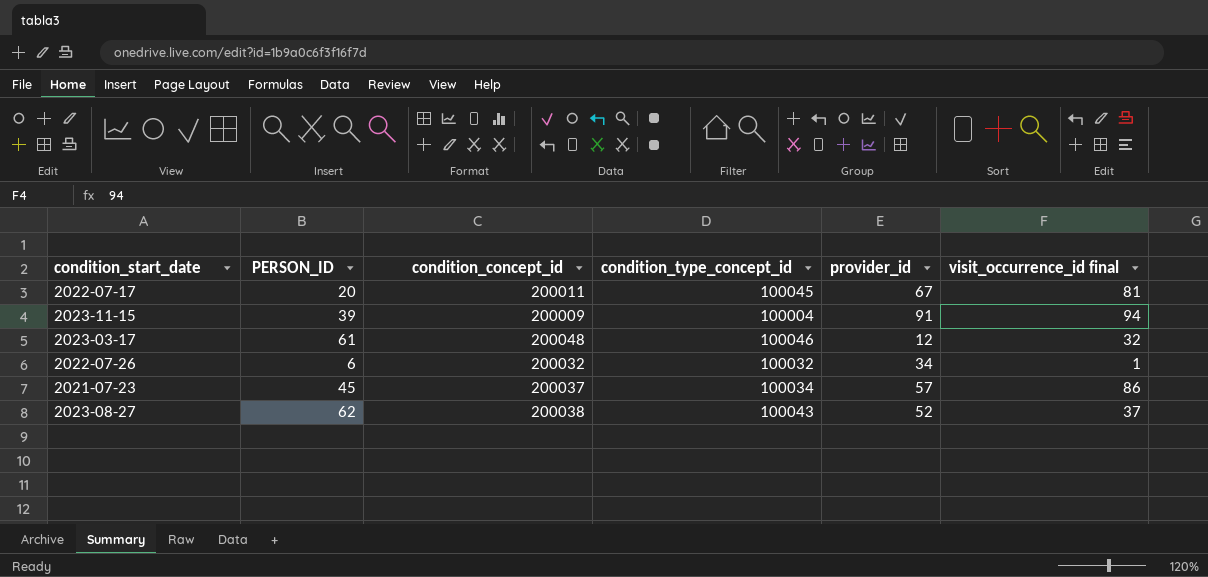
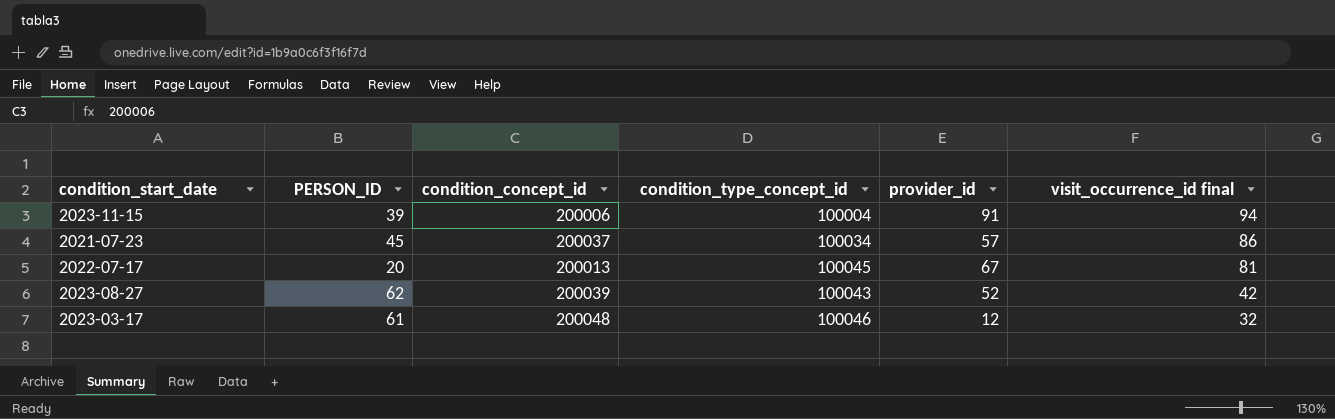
row order: none -> visit_occurrence_id final descending
row 2022-07-26: 6 | 200032 | 100032 | 34 | 1 -> none
2023-11-15 | condition_concept_id: 200009 -> 200006
2022-07-17 | condition_concept_id: 200011 -> 200013
2023-08-27 | condition_concept_id: 200038 -> 200039
2023-08-27 | visit_occurrence_id final: 37 -> 42

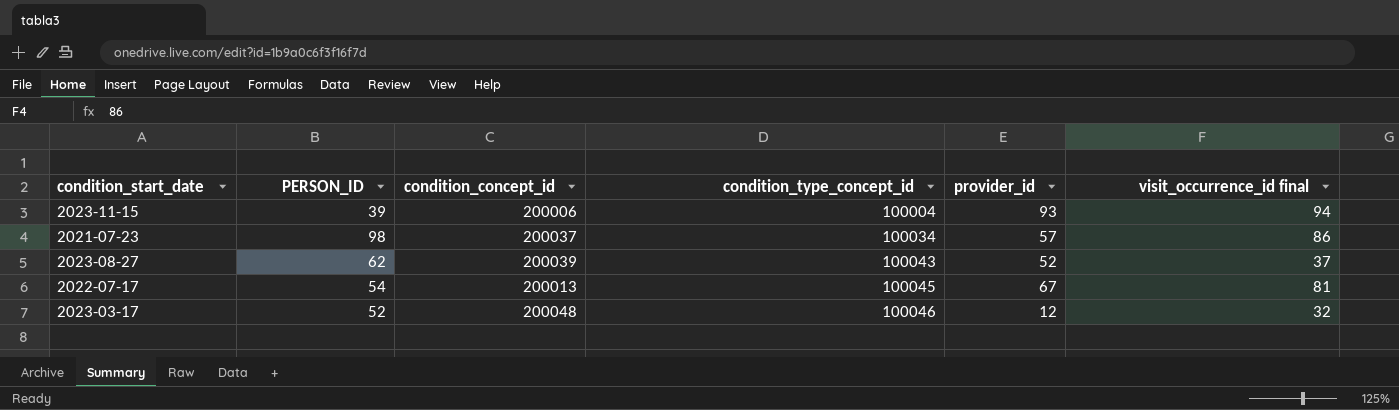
row order: visit_occurrence_id final descending -> condition_type_concept_id ascending
2023-11-15 | provider_id: 91 -> 93
2021-07-23 | PERSON_ID: 45 -> 98
2023-08-27 | visit_occurrence_id final: 42 -> 37
2022-07-17 | PERSON_ID: 20 -> 54
2023-03-17 | PERSON_ID: 61 -> 52

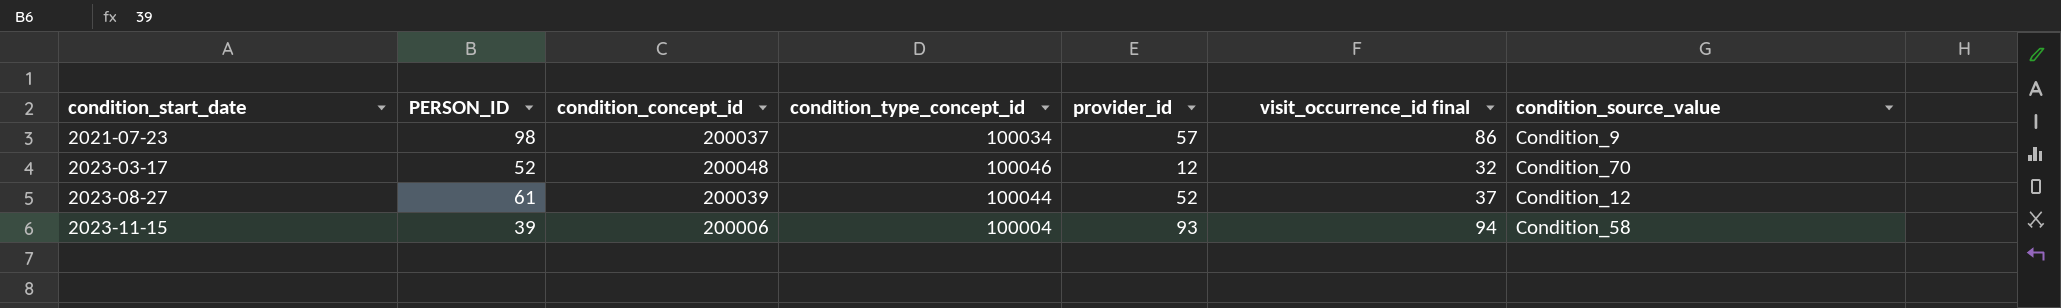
row order: condition_type_concept_id ascending -> condition_start_date ascending
column condition_source_value | position: none -> 7
row 2022-07-17: 54 | 200013 | 100045 | 67 | 81 -> none
2023-08-27 | PERSON_ID: 62 -> 61
2023-08-27 | condition_type_concept_id: 100043 -> 100044

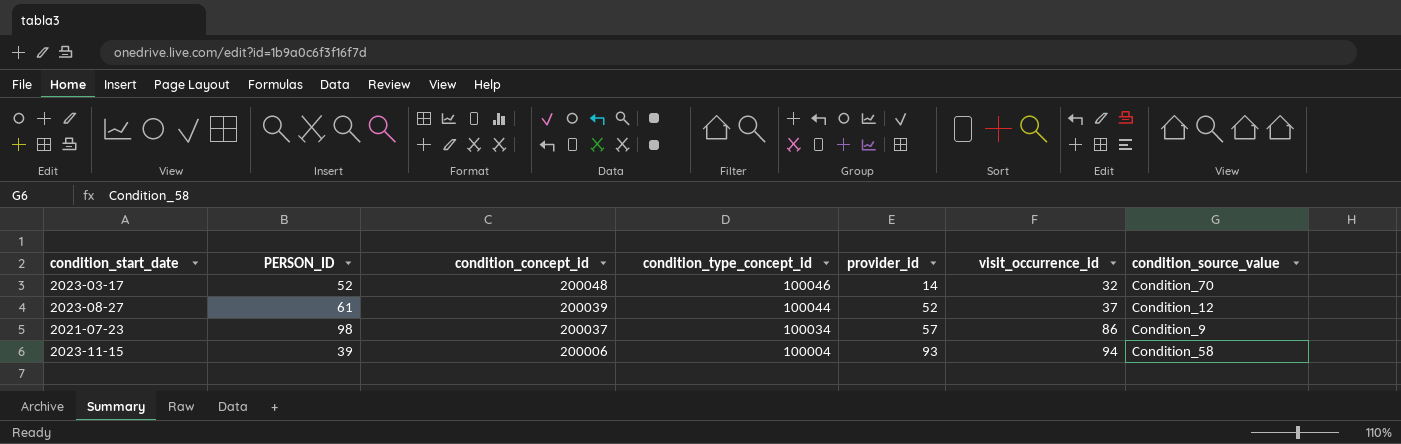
row order: condition_start_date ascending -> condition_concept_id descending
column name: visit_occurrence_id final -> visit_occurrence_id
2023-03-17 | provider_id: 12 -> 14

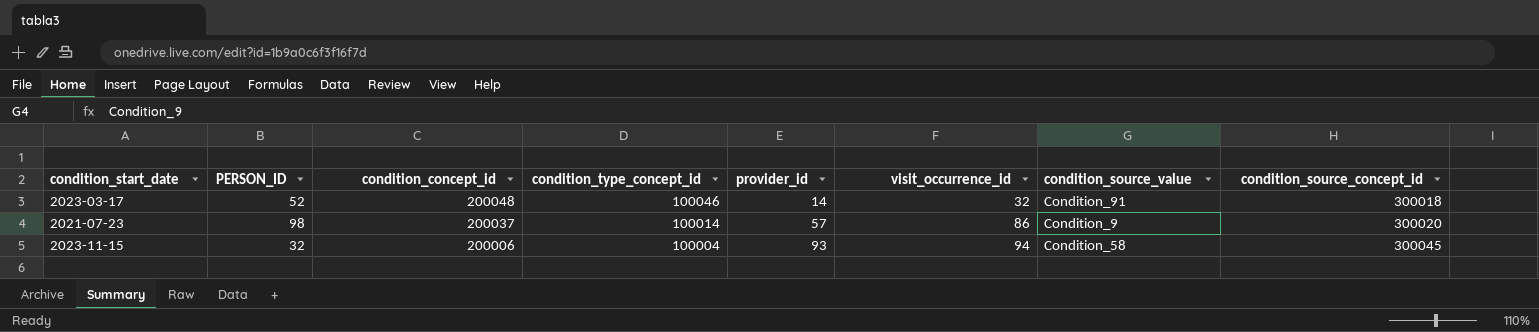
column condition_source_concept_id | position: none -> 8
row 2023-08-27: 61 | 200039 | 100044 | 52 | 37 | Condition_12 -> none
2023-03-17 | condition_source_value: Condition_70 -> Condition_91
2021-07-23 | condition_type_concept_id: 100034 -> 100014
2023-11-15 | PERSON_ID: 39 -> 32

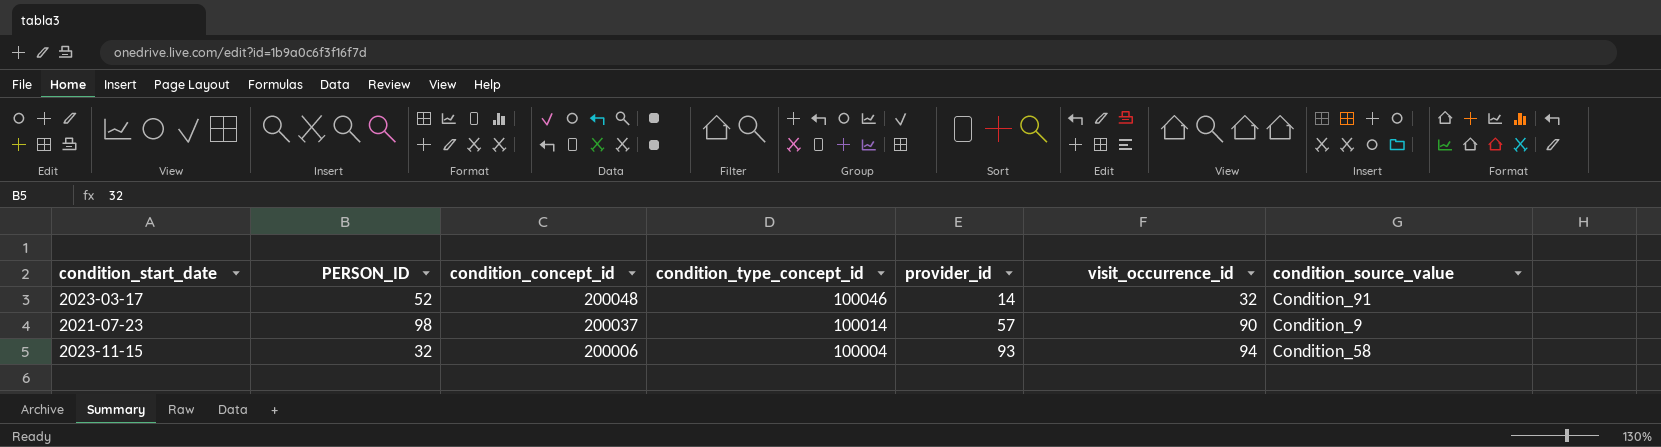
column condition_source_concept_id | position: 8 -> none
2021-07-23 | visit_occurrence_id: 86 -> 90

